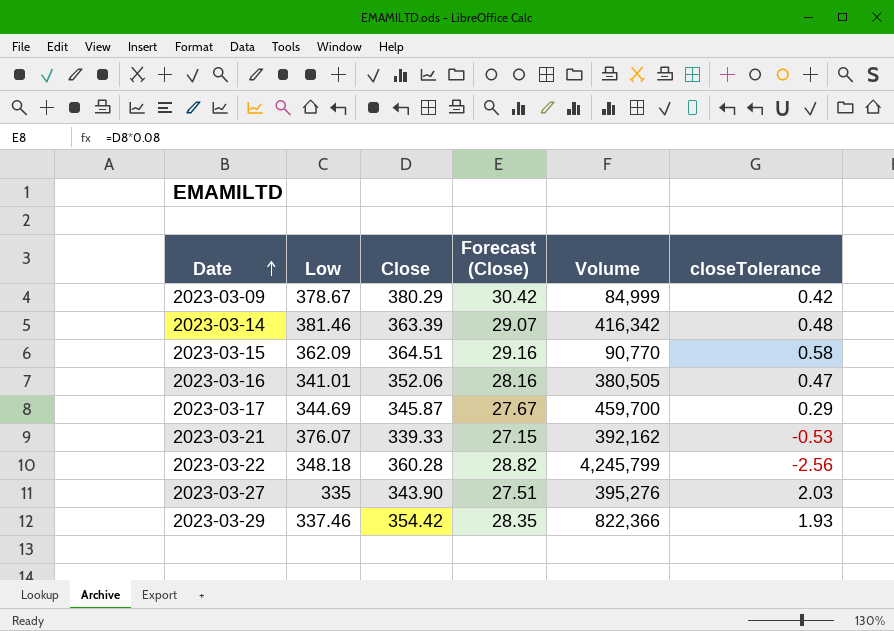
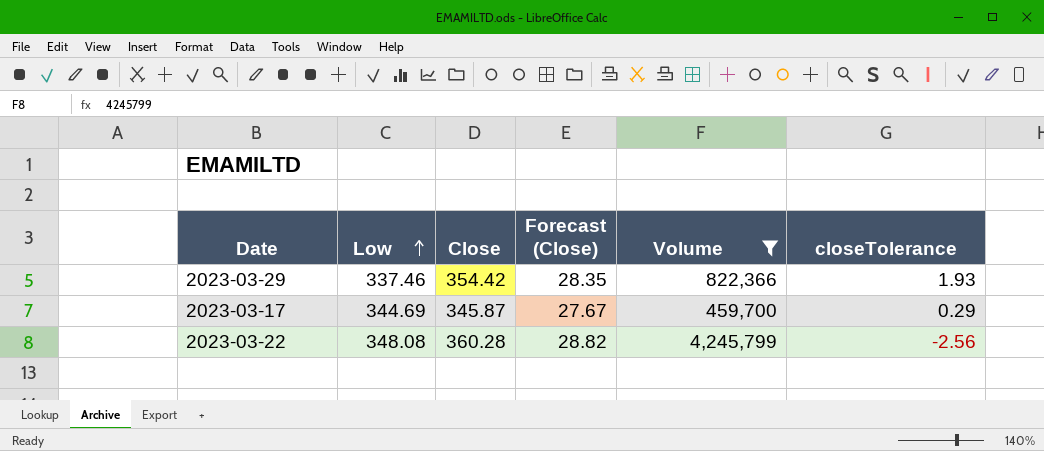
filter: none -> Volume >= 459,700
row order: Date ascending -> Low ascending
2023-03-22 | Low: 348.18 -> 348.08

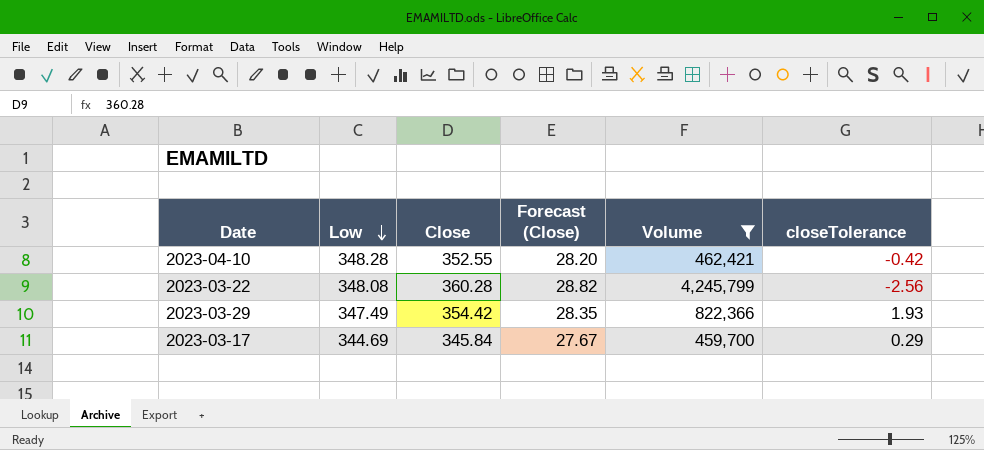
row order: Low ascending -> Low descending
row 2023-04-10: none -> 348.28 | 352.55 | 28.20 | 462,421 | -0.42
2023-03-29 | Low: 337.46 -> 347.49
2023-03-17 | Close: 345.87 -> 345.84

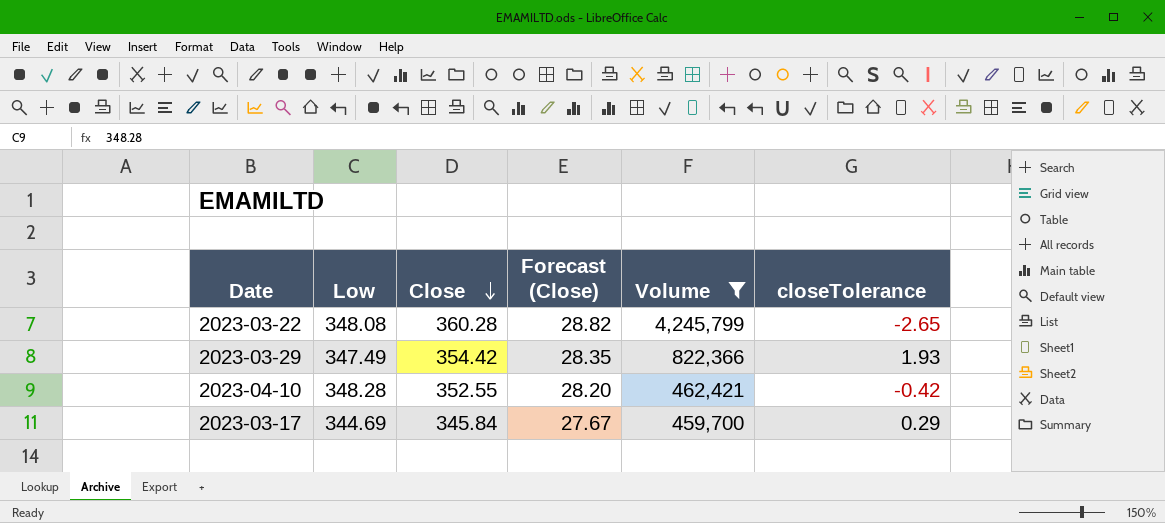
row order: Low descending -> Close descending
2023-03-22 | closeTolerance: -2.56 -> -2.65

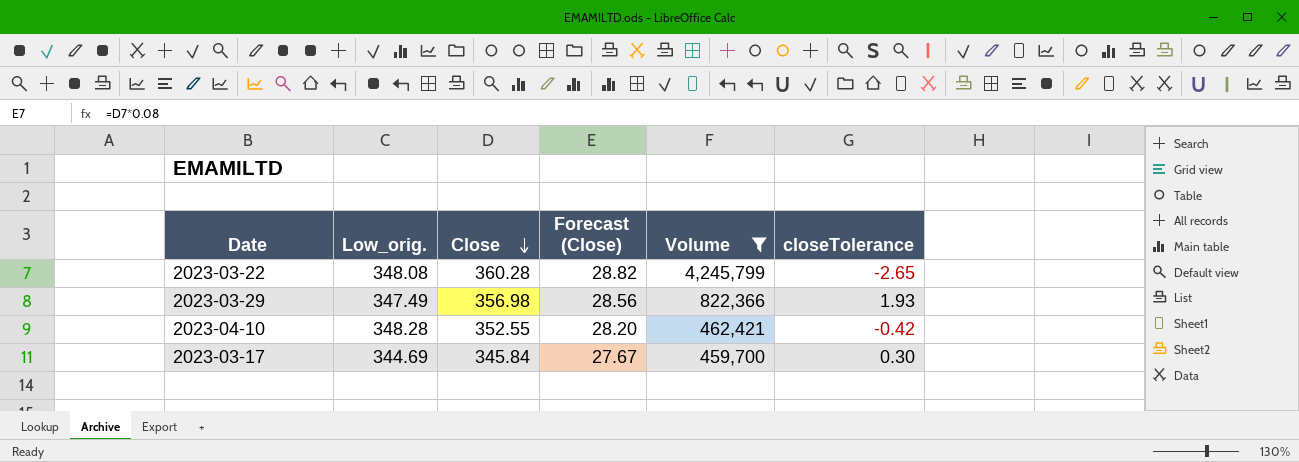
column name: Low -> Low_orig.
2023-03-29 | Close: 354.42 -> 356.98
2023-03-29 | Forecast (Close): 28.35 -> 28.56
2023-03-17 | closeTolerance: 0.29 -> 0.30

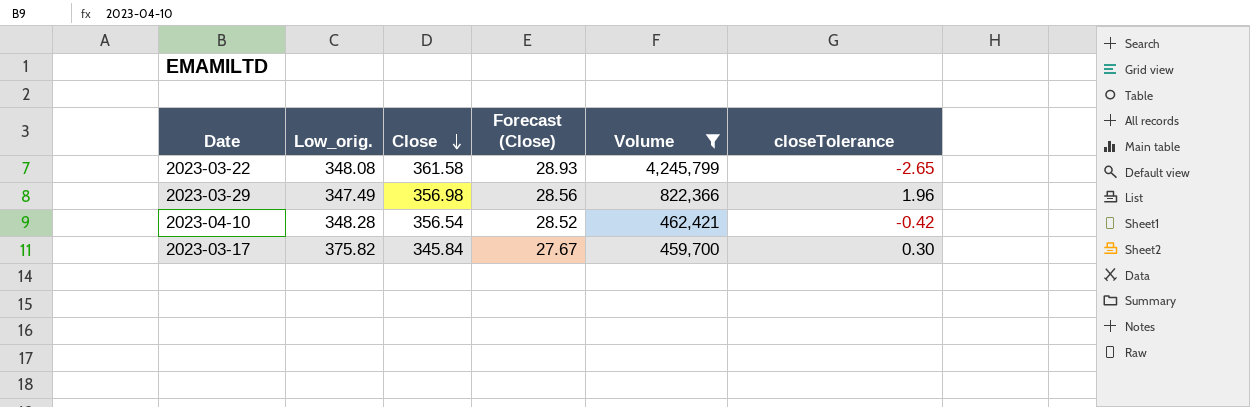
2023-03-22 | Close: 360.28 -> 361.58
2023-03-22 | Forecast (Close): 28.82 -> 28.93
2023-03-29 | closeTolerance: 1.93 -> 1.96
2023-04-10 | Close: 352.55 -> 356.54
2023-04-10 | Forecast (Close): 28.20 -> 28.52
2023-03-17 | Low_orig.: 344.69 -> 375.82

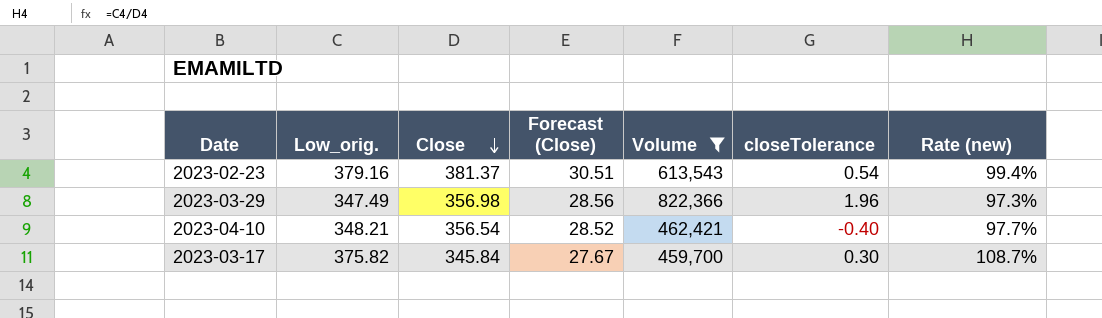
column Rate (new) | formula: none -> [Low_orig.] / [Close]
row 2023-03-22: 348.08 | 361.58 | 28.93 | 4,245,799 | -2.65 -> none
row 2023-02-23: none -> 379.16 | 381.37 | 30.51 | 613,543 | 0.54 | 99.4%
2023-04-10 | Low_orig.: 348.28 -> 348.21
2023-04-10 | closeTolerance: -0.42 -> -0.40

